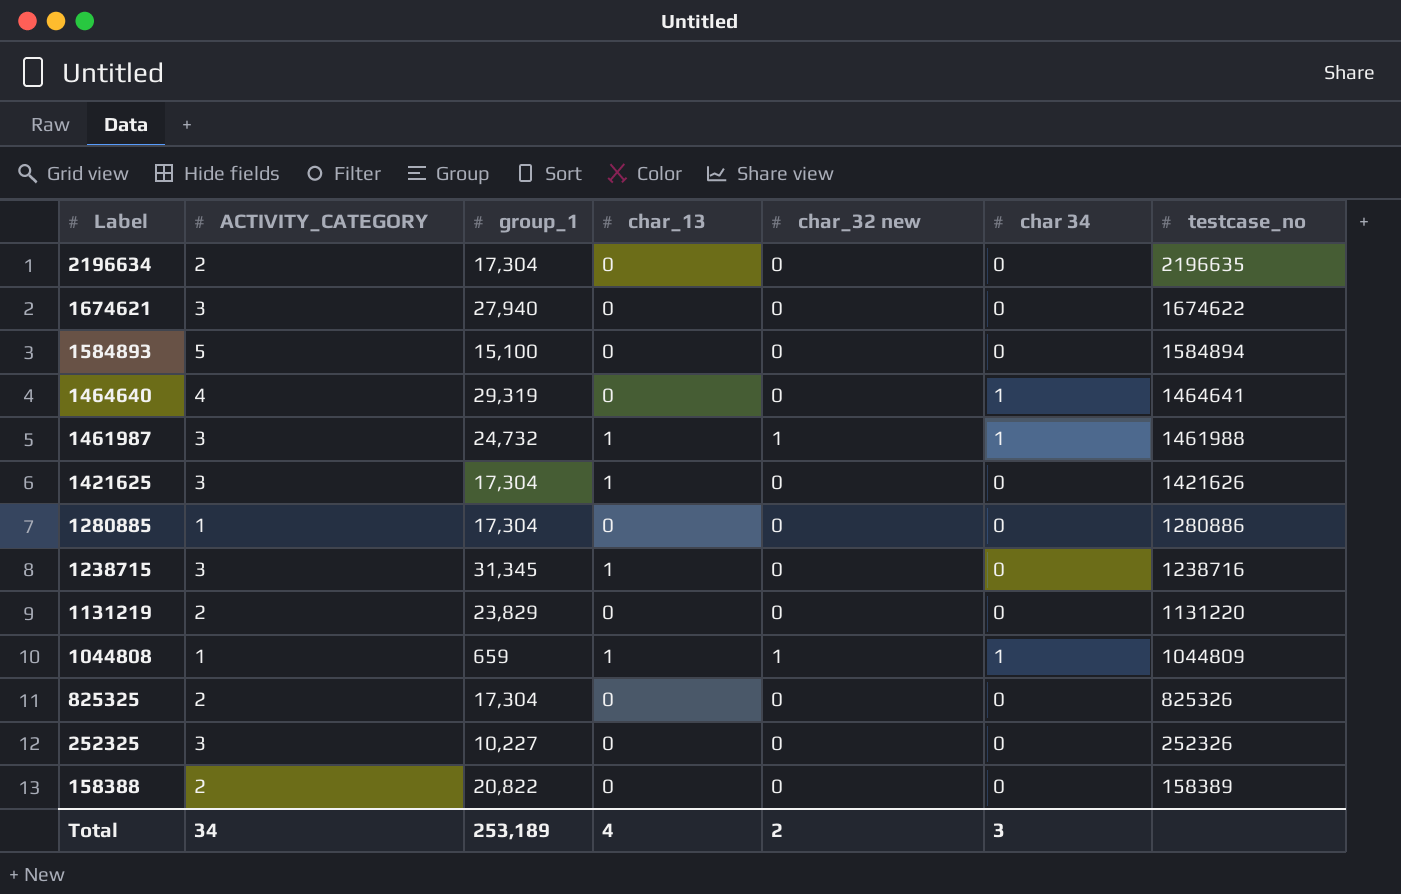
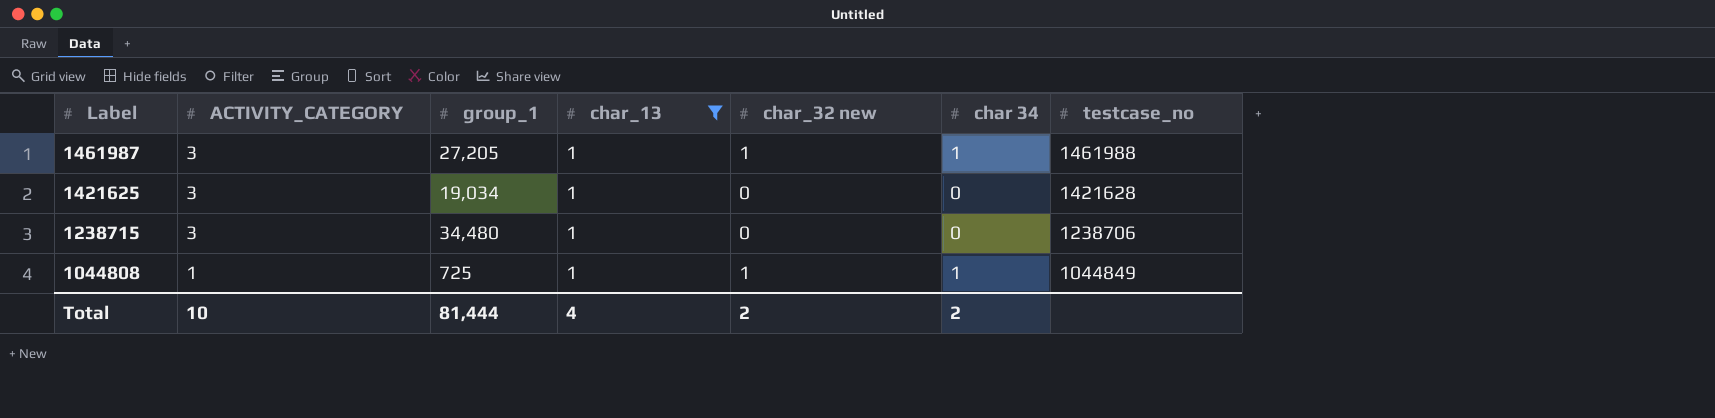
filter: none -> char_13 = 1
1461987 | group_1: 24,732 -> 27,205
1421625 | group_1: 17,304 -> 19,034
1421625 | testcase_no: 1421626 -> 1421628
1238715 | group_1: 31,345 -> 34,480
1238715 | testcase_no: 1238716 -> 1238706
1044808 | group_1: 659 -> 725
1044808 | testcase_no: 1044809 -> 1044849
Total | ACTIVITY_CATEGORY: 34 -> 10
Total | group_1: 253,189 -> 81,444
Total | char 34: 3 -> 2

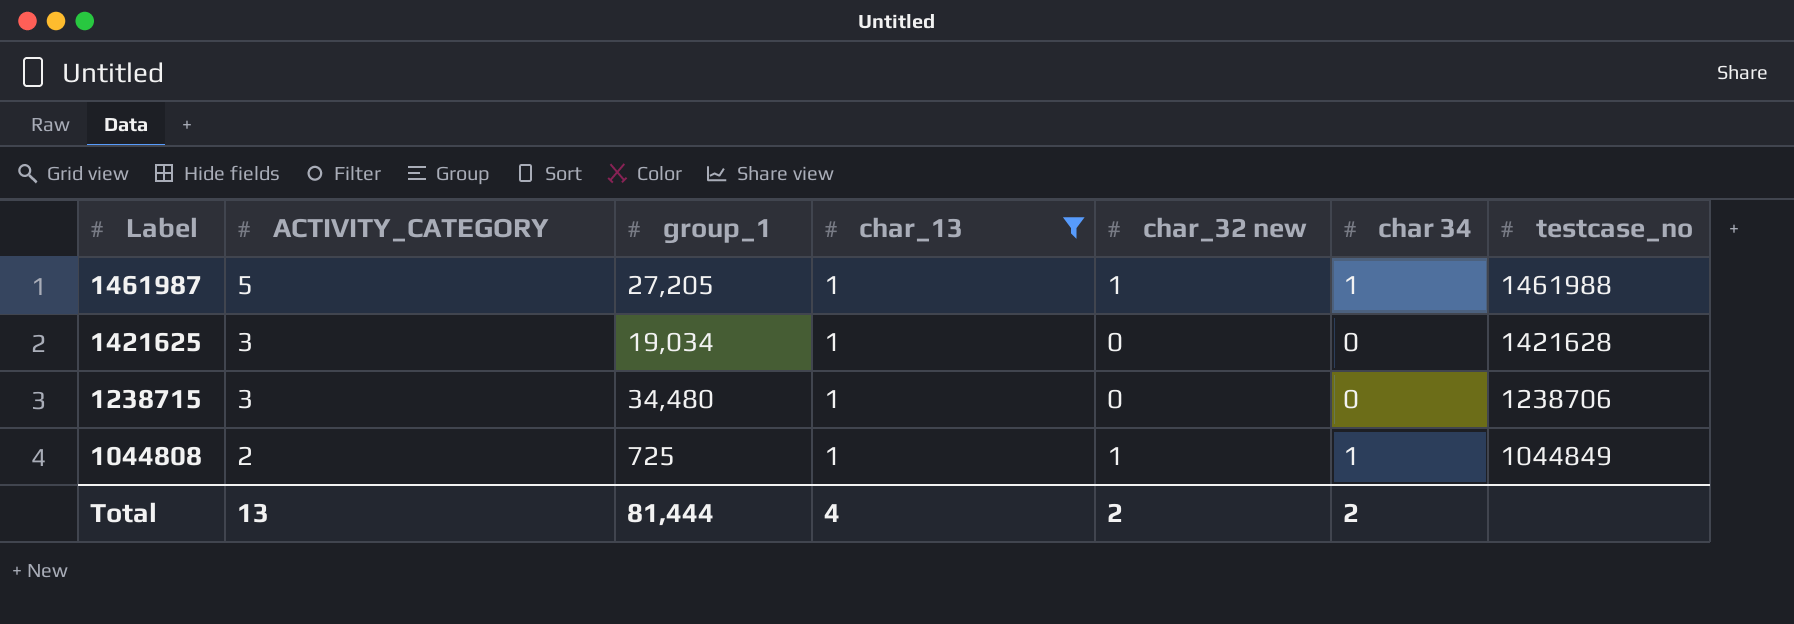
1461987 | ACTIVITY_CATEGORY: 3 -> 5
1044808 | ACTIVITY_CATEGORY: 1 -> 2
Total | ACTIVITY_CATEGORY: 10 -> 13

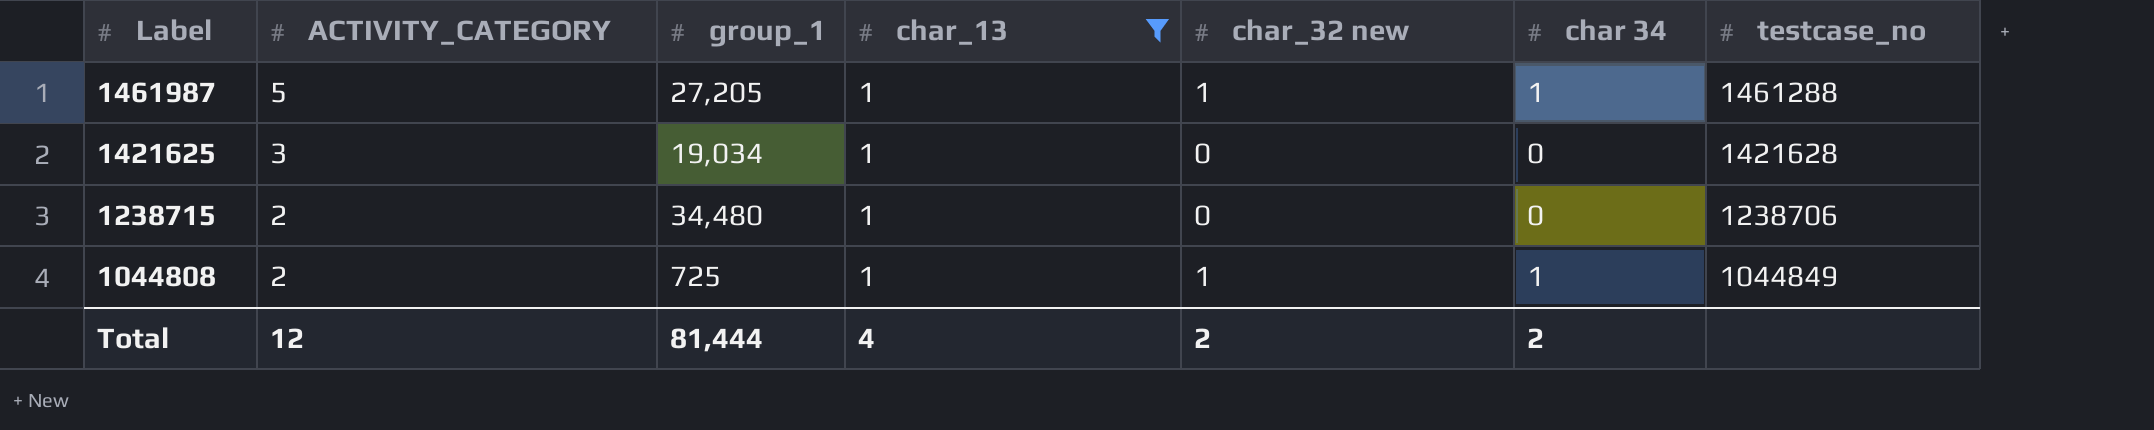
1461987 | testcase_no: 1461988 -> 1461288
1238715 | ACTIVITY_CATEGORY: 3 -> 2
Total | ACTIVITY_CATEGORY: 13 -> 12

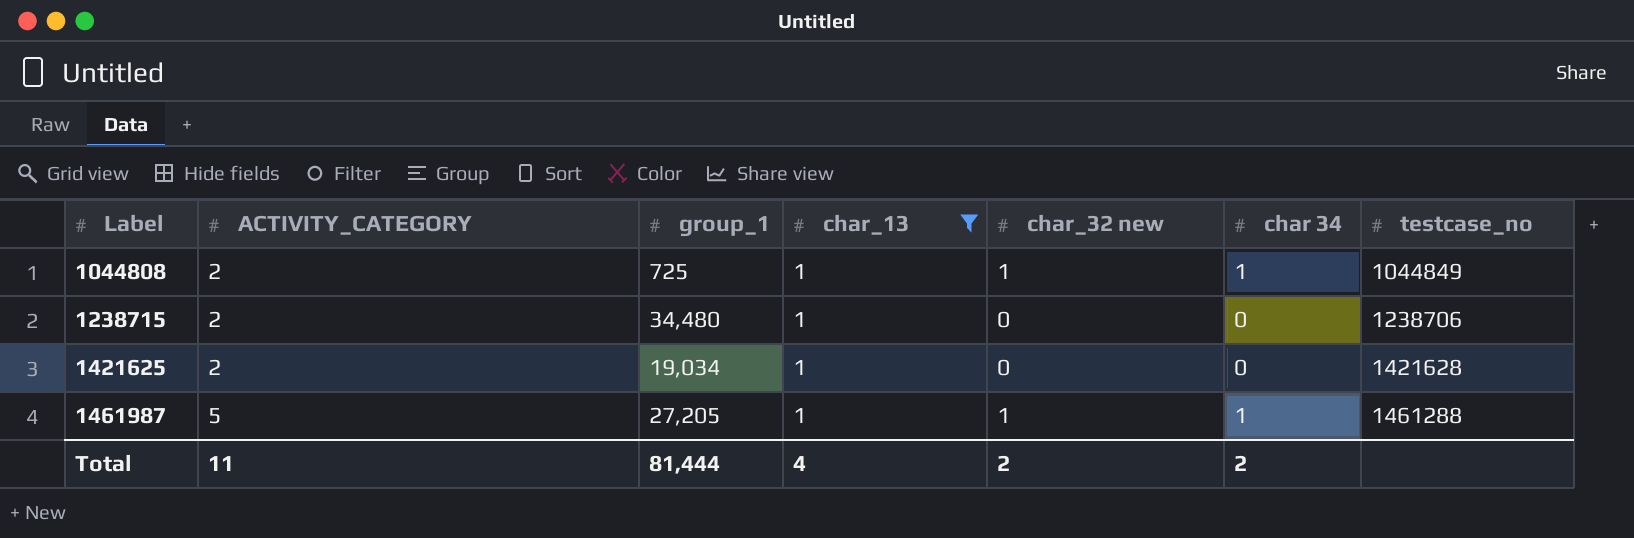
row order: Label descending -> Label ascending
1421625 | ACTIVITY_CATEGORY: 3 -> 2
Total | ACTIVITY_CATEGORY: 12 -> 11

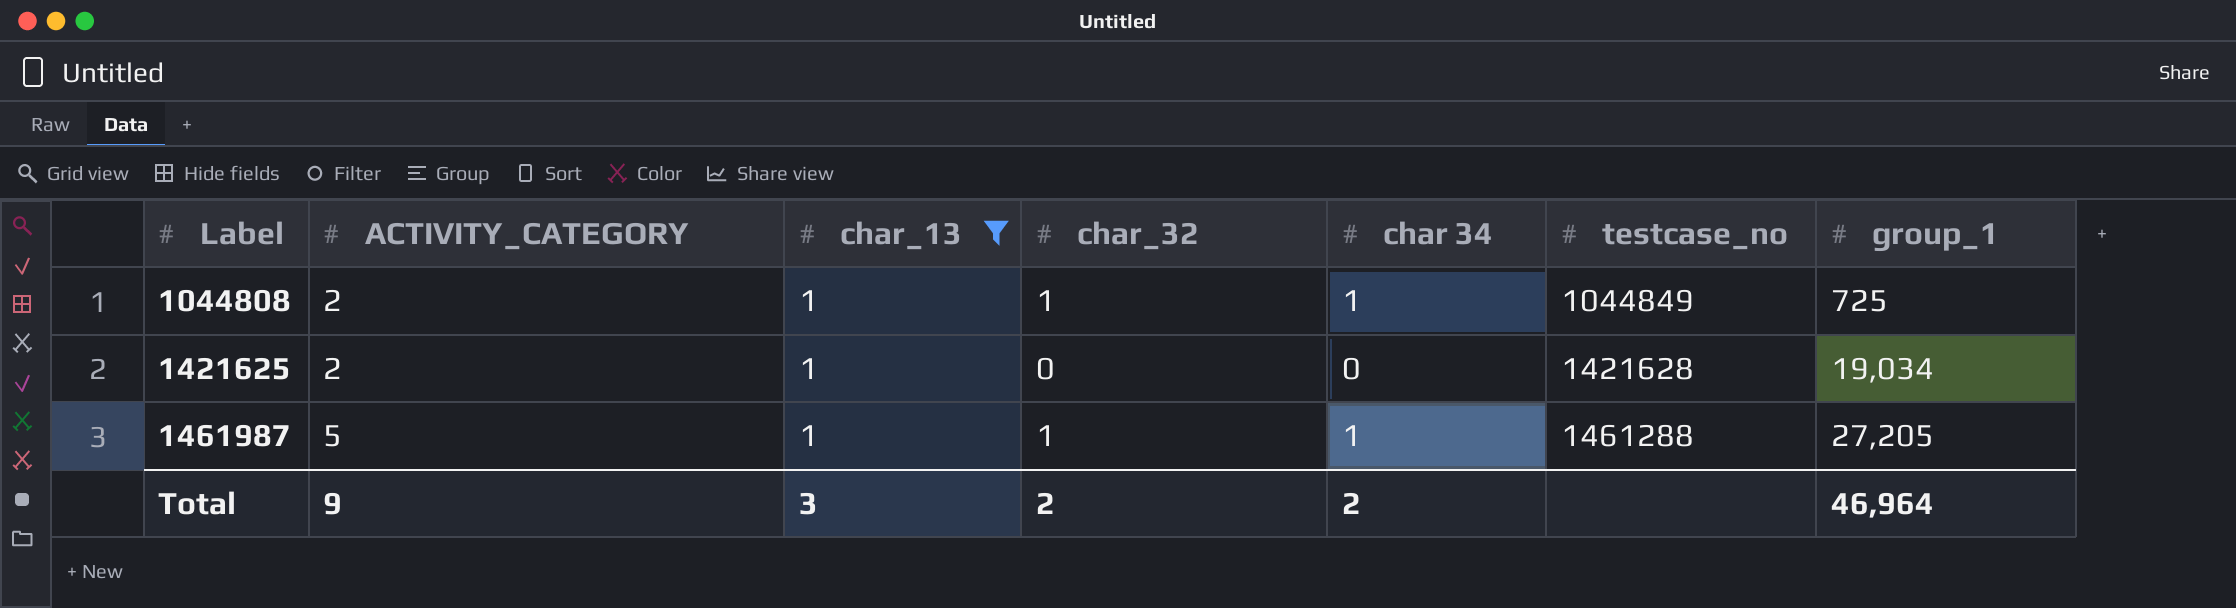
column name: char_32 new -> char_32
column group_1 | position: 3 -> 7
row 1238715: 2 | 34,480 | 1 | 0 | 0 | 1238706 -> none
Total | ACTIVITY_CATEGORY: 11 -> 9
Total | char_13: 4 -> 3
Total | group_1: 81,444 -> 46,964

